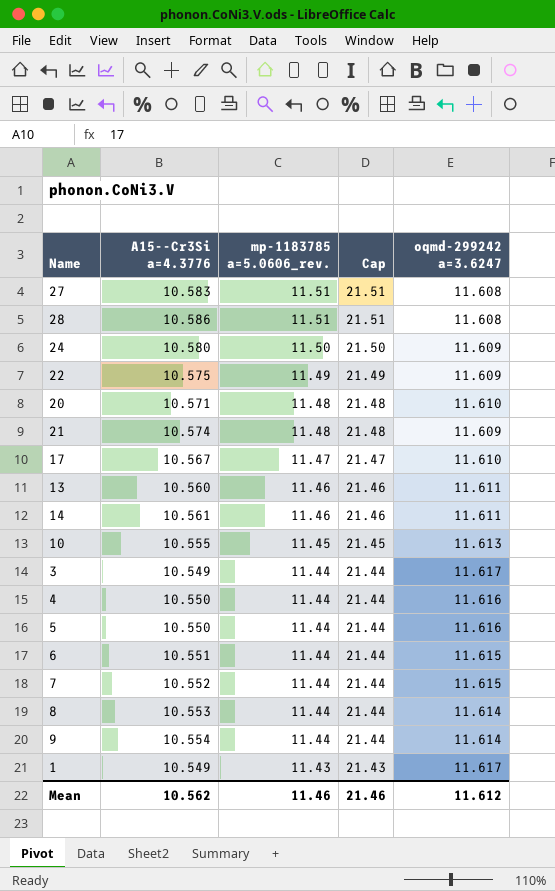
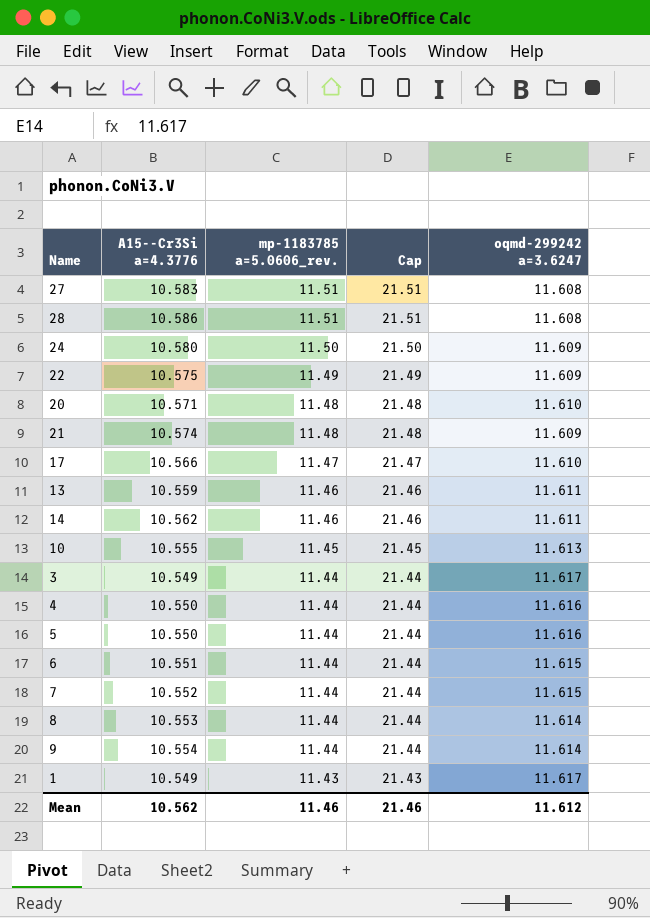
17 | A15--Cr3Si a=4.3776: 10.567 -> 10.566
13 | A15--Cr3Si a=4.3776: 10.560 -> 10.559
14 | A15--Cr3Si a=4.3776: 10.561 -> 10.562

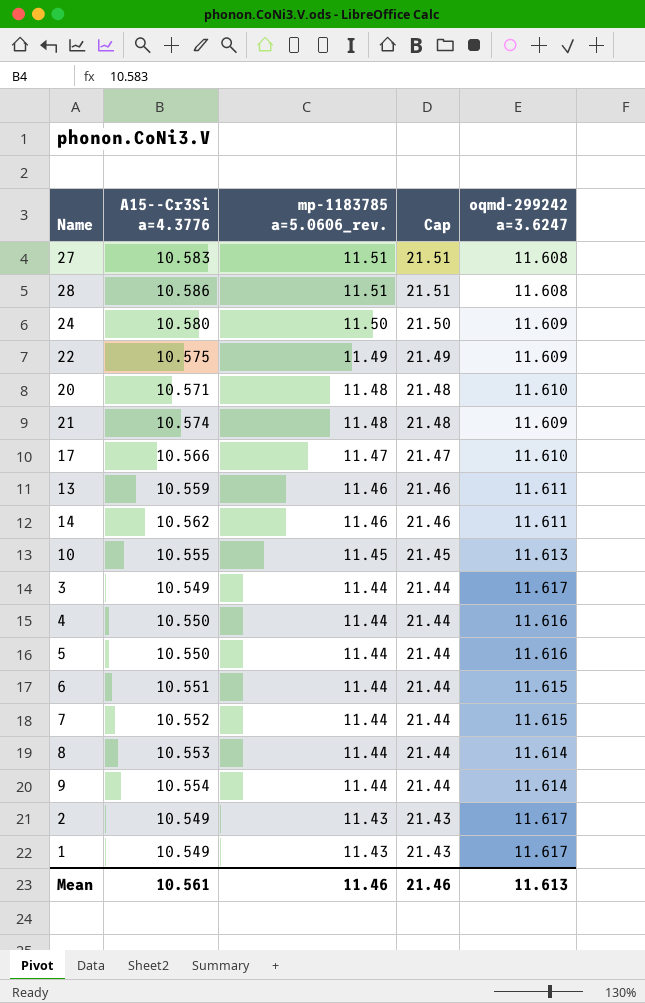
row 2: none -> 10.549 | 11.43 | 21.43 | 11.617
Mean | A15--Cr3Si a=4.3776: 10.562 -> 10.561
Mean | oqmd-299242 a=3.6247: 11.612 -> 11.613

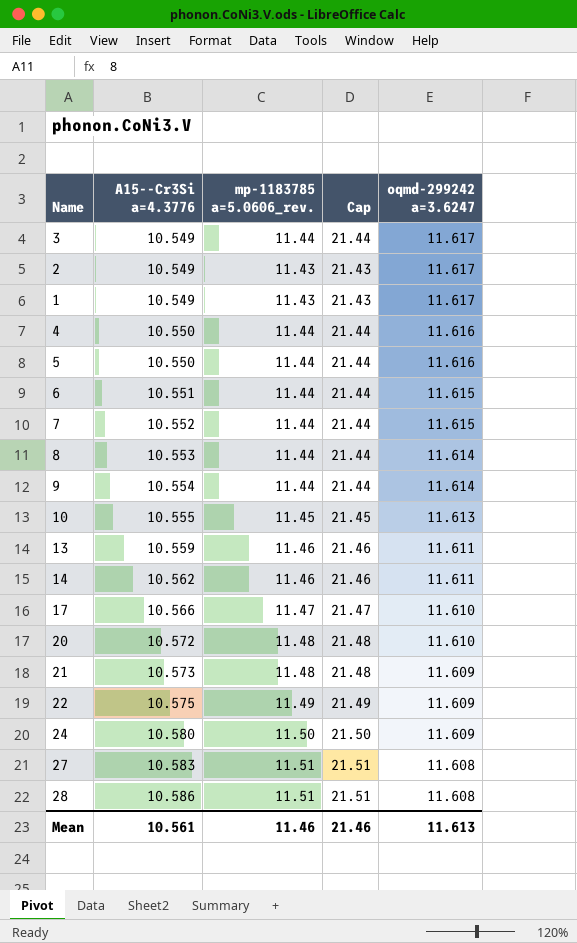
row order: mp-1183785 a=5.0606_rev. descending -> A15--Cr3Si a=4.3776 ascending
20 | A15--Cr3Si a=4.3776: 10.571 -> 10.572
21 | A15--Cr3Si a=4.3776: 10.574 -> 10.573

